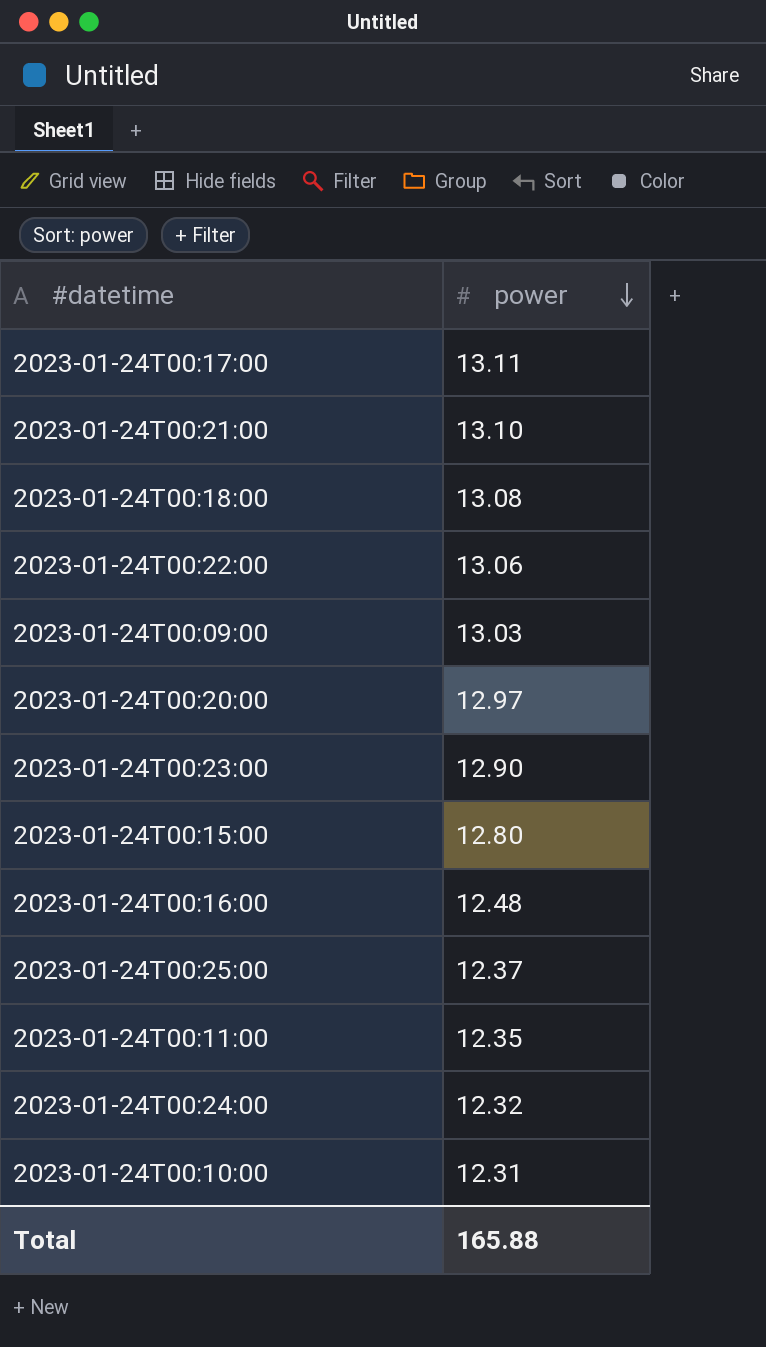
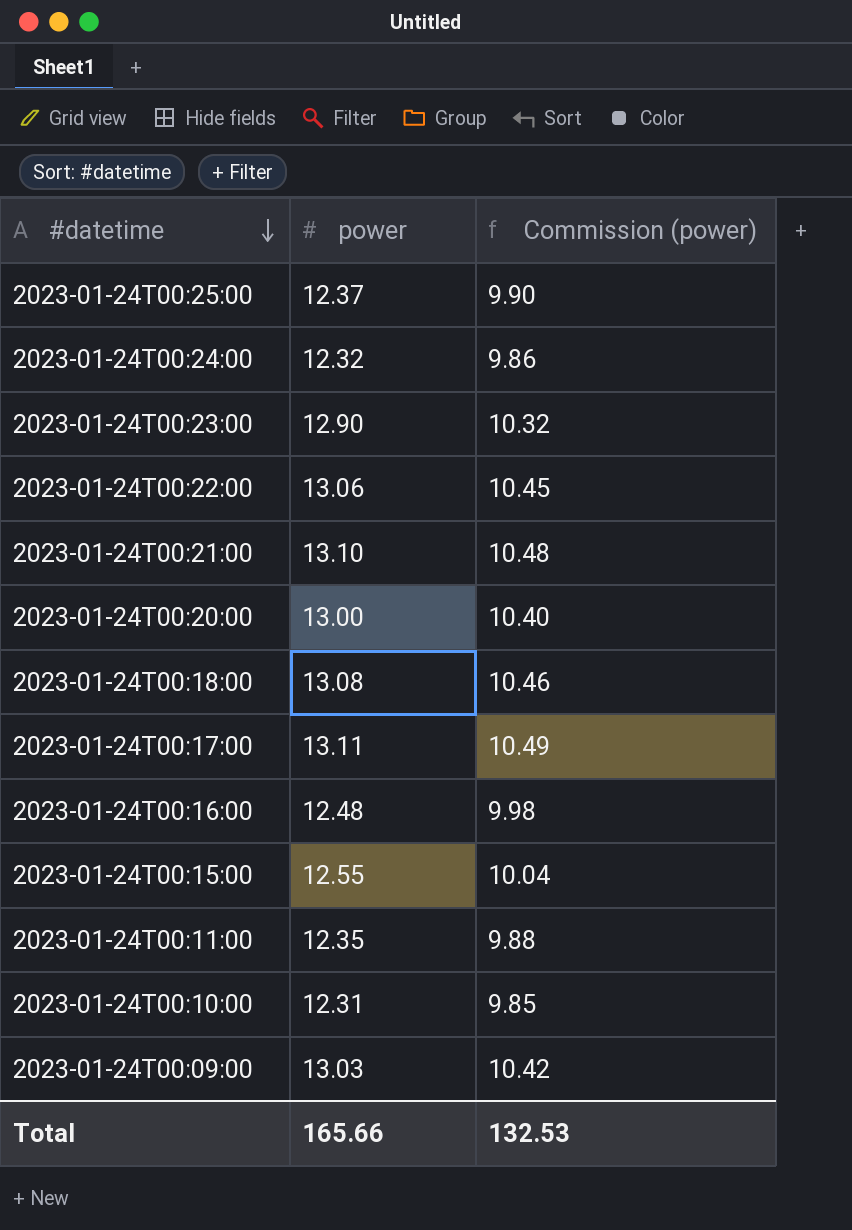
row order: power descending -> #datetime descending
column Commission (power) | formula: none -> [power] * 0.8
2023-01-24T00:20:00 | power: 12.97 -> 13.00
2023-01-24T00:15:00 | power: 12.80 -> 12.55
Total | power: 165.88 -> 165.66

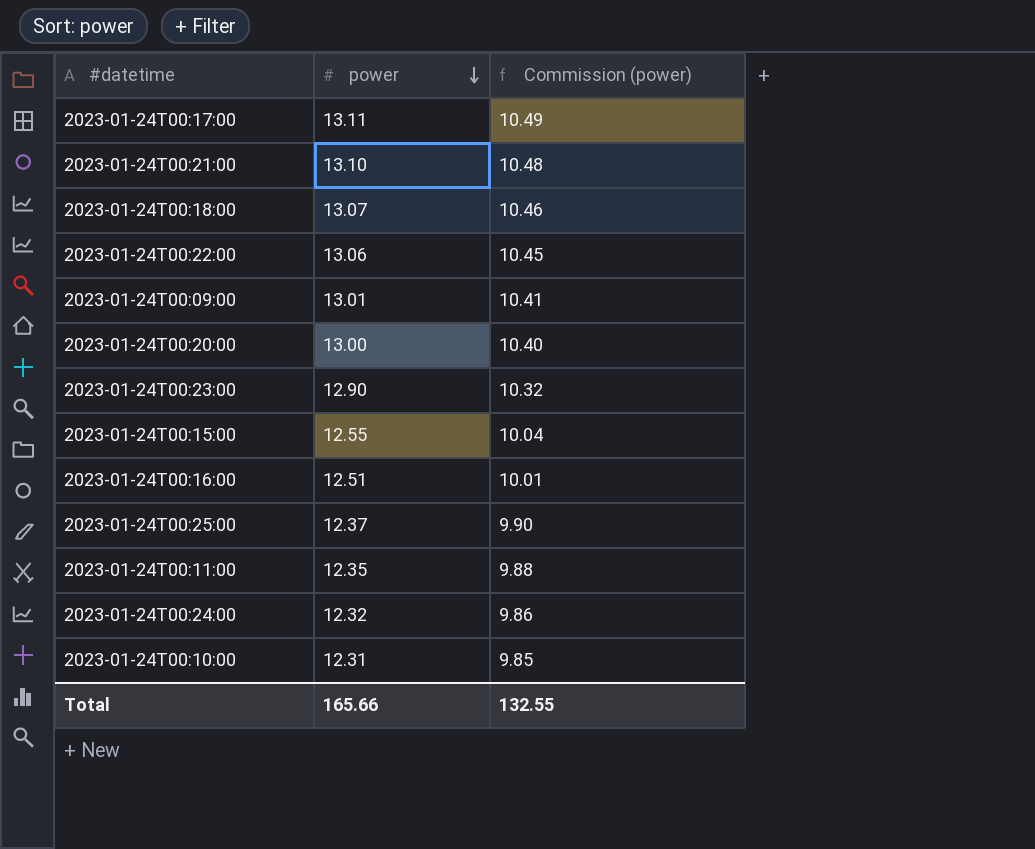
row order: #datetime descending -> power descending
2023-01-24T00:18:00 | power: 13.08 -> 13.07
2023-01-24T00:09:00 | power: 13.03 -> 13.01
2023-01-24T00:09:00 | Commission (power): 10.42 -> 10.41
2023-01-24T00:16:00 | power: 12.48 -> 12.51
2023-01-24T00:16:00 | Commission (power): 9.98 -> 10.01
Total | Commission (power): 132.53 -> 132.55

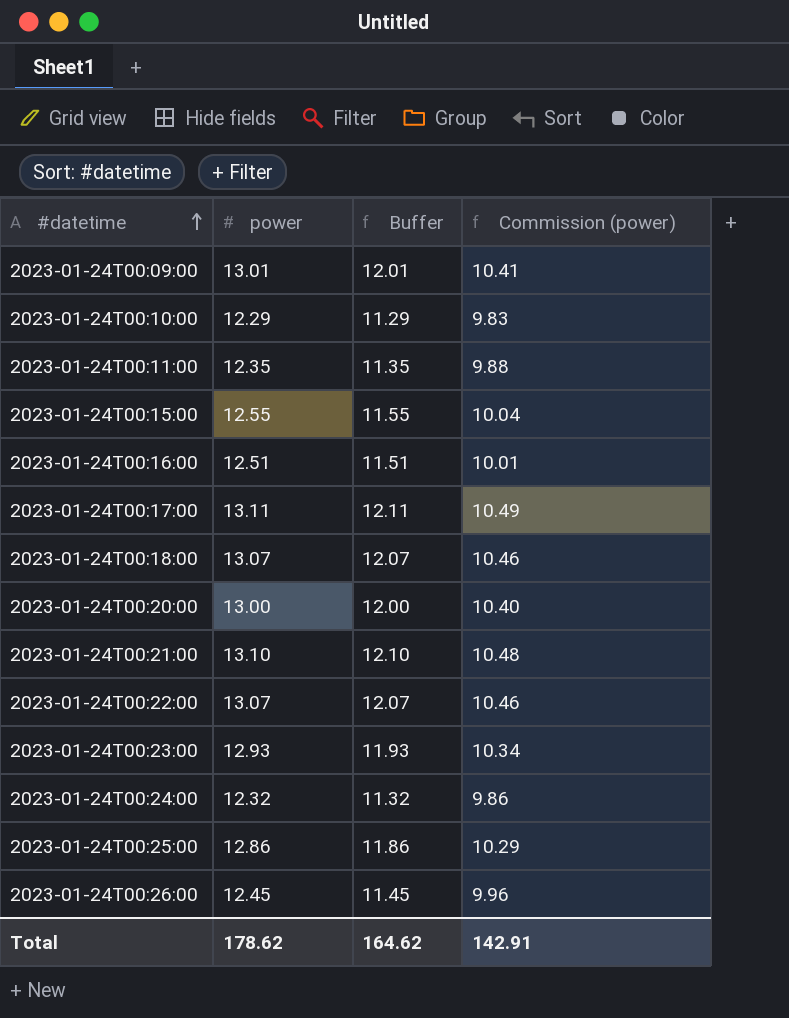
row order: power descending -> #datetime ascending
column Buffer | formula: none -> [power] - 1
2023-01-24T00:10:00 | power: 12.31 -> 12.29
2023-01-24T00:10:00 | Commission (power): 9.85 -> 9.83
2023-01-24T00:22:00 | power: 13.06 -> 13.07
2023-01-24T00:22:00 | Commission (power): 10.45 -> 10.46
2023-01-24T00:23:00 | power: 12.90 -> 12.93
2023-01-24T00:23:00 | Commission (power): 10.32 -> 10.34
2023-01-24T00:25:00 | power: 12.37 -> 12.86
2023-01-24T00:25:00 | Commission (power): 9.90 -> 10.29
row 2023-01-24T00:26:00: none -> 12.45 | 11.45 | 9.96
Total | power: 165.66 -> 178.62
Total | Commission (power): 132.55 -> 142.91

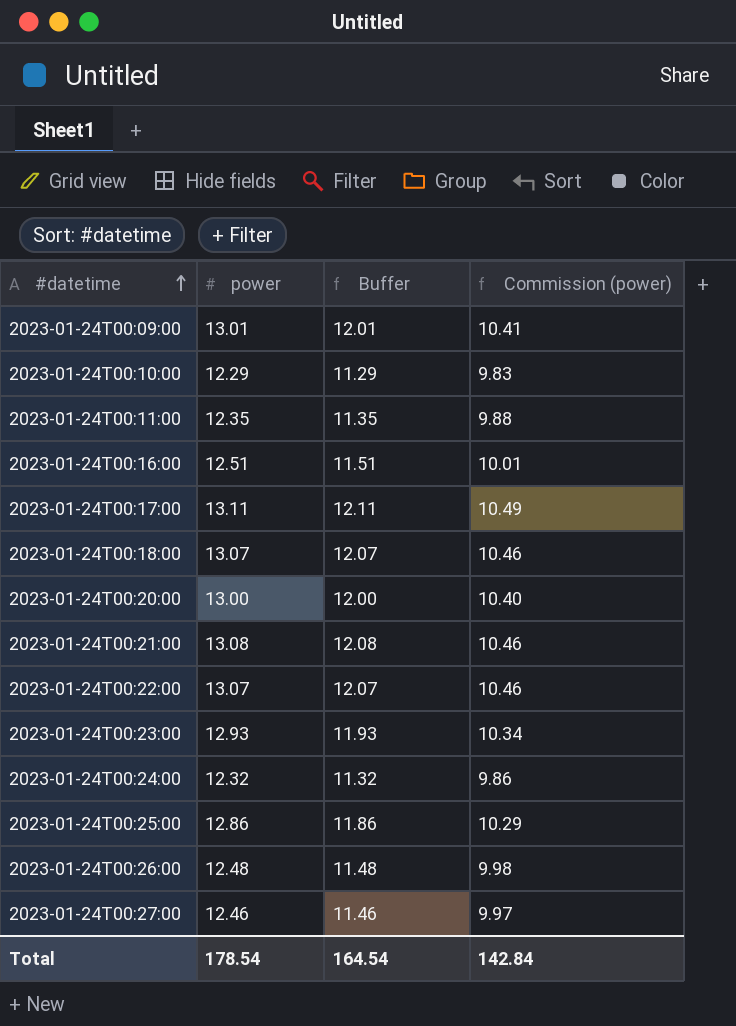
row 2023-01-24T00:15:00: 12.55 | 11.55 | 10.04 -> none
2023-01-24T00:21:00 | power: 13.10 -> 13.08
2023-01-24T00:21:00 | Buffer: 12.10 -> 12.08
2023-01-24T00:21:00 | Commission (power): 10.48 -> 10.46
2023-01-24T00:26:00 | power: 12.45 -> 12.48
2023-01-24T00:26:00 | Buffer: 11.45 -> 11.48
2023-01-24T00:26:00 | Commission (power): 9.96 -> 9.98
row 2023-01-24T00:27:00: none -> 12.46 | 11.46 | 9.97
Total | power: 178.62 -> 178.54
Total | Buffer: 164.62 -> 164.54
Total | Commission (power): 142.91 -> 142.84

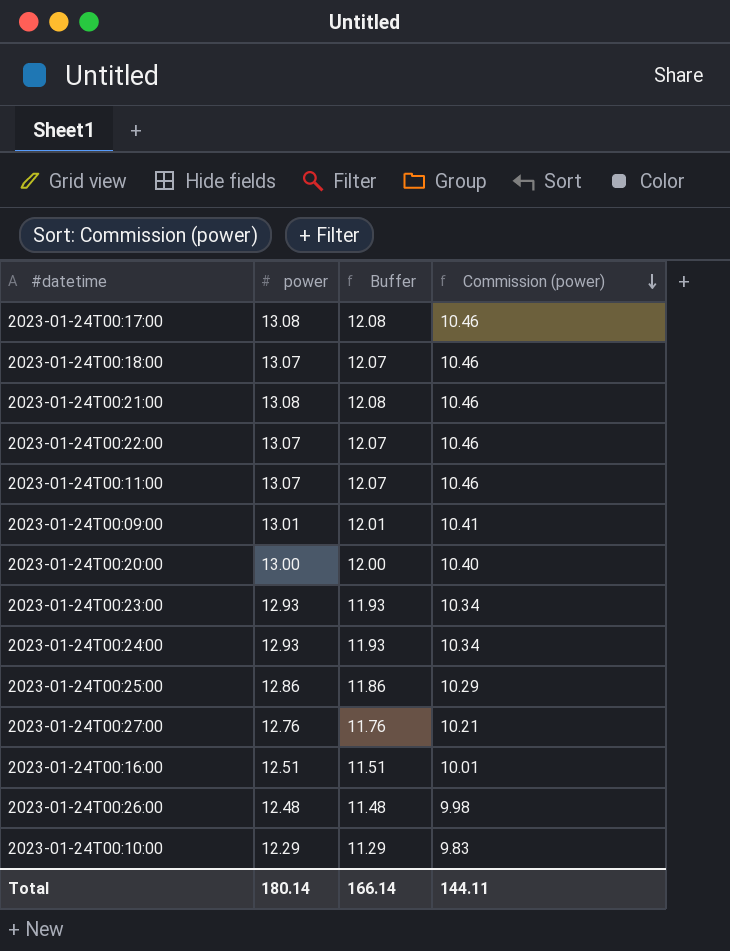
row order: #datetime ascending -> Commission (power) descending
2023-01-24T00:17:00 | power: 13.11 -> 13.08
2023-01-24T00:17:00 | Buffer: 12.11 -> 12.08
2023-01-24T00:17:00 | Commission (power): 10.49 -> 10.46
2023-01-24T00:11:00 | power: 12.35 -> 13.07
2023-01-24T00:11:00 | Buffer: 11.35 -> 12.07
2023-01-24T00:11:00 | Commission (power): 9.88 -> 10.46
2023-01-24T00:24:00 | power: 12.32 -> 12.93
2023-01-24T00:24:00 | Buffer: 11.32 -> 11.93
2023-01-24T00:24:00 | Commission (power): 9.86 -> 10.34
2023-01-24T00:27:00 | power: 12.46 -> 12.76
2023-01-24T00:27:00 | Buffer: 11.46 -> 11.76
2023-01-24T00:27:00 | Commission (power): 9.97 -> 10.21
Total | power: 178.54 -> 180.14
Total | Buffer: 164.54 -> 166.14
Total | Commission (power): 142.84 -> 144.11

